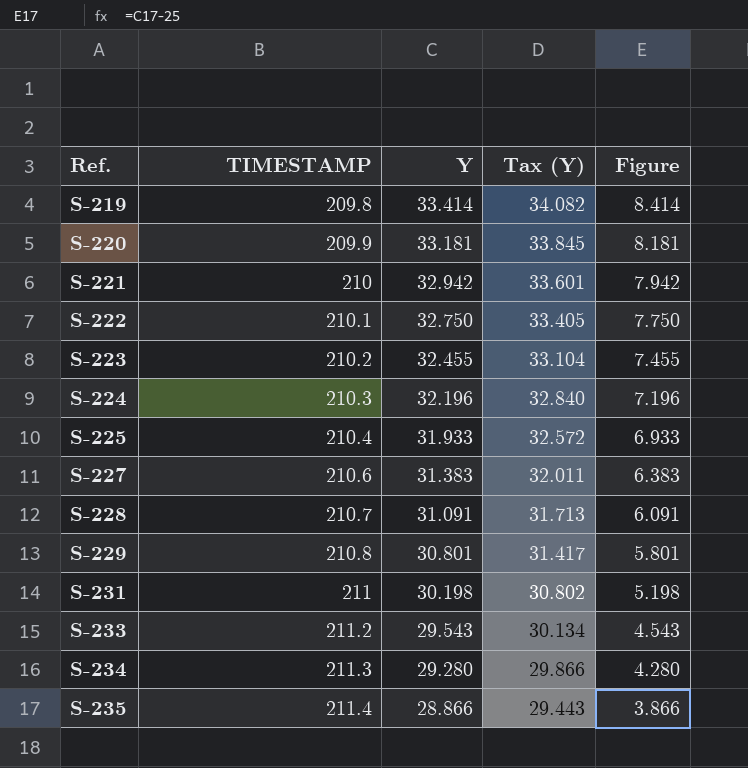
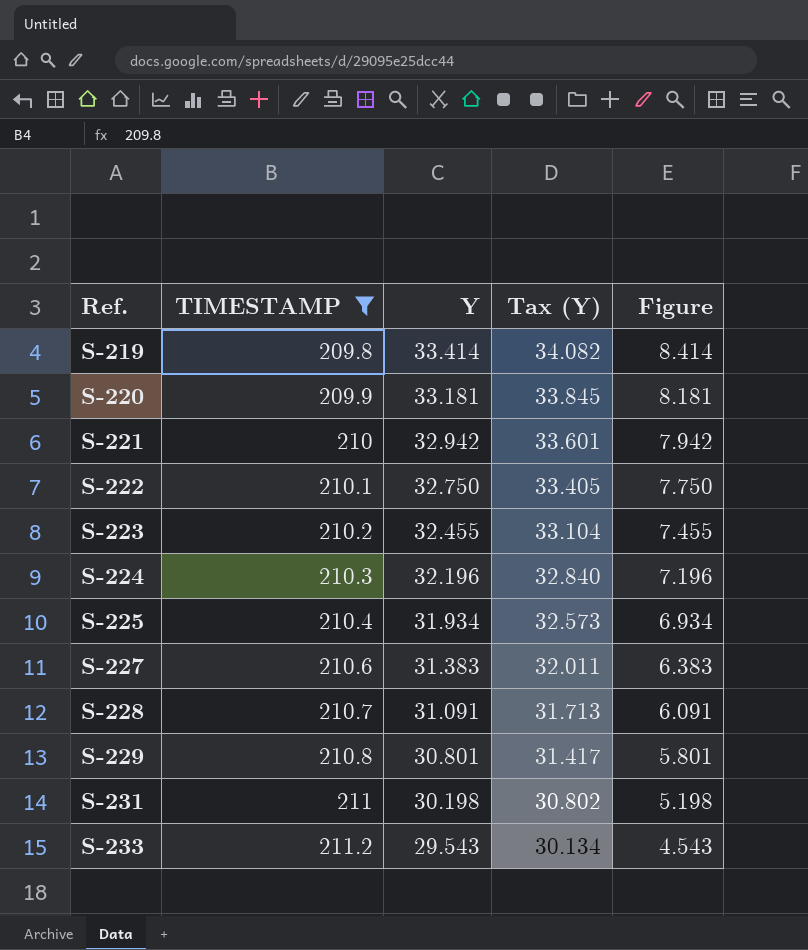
filter: none -> TIMESTAMP <= 211.2
S-225 | Y: 31.933 -> 31.934
S-225 | Tax (Y): 32.572 -> 32.573
S-225 | Figure: 6.933 -> 6.934

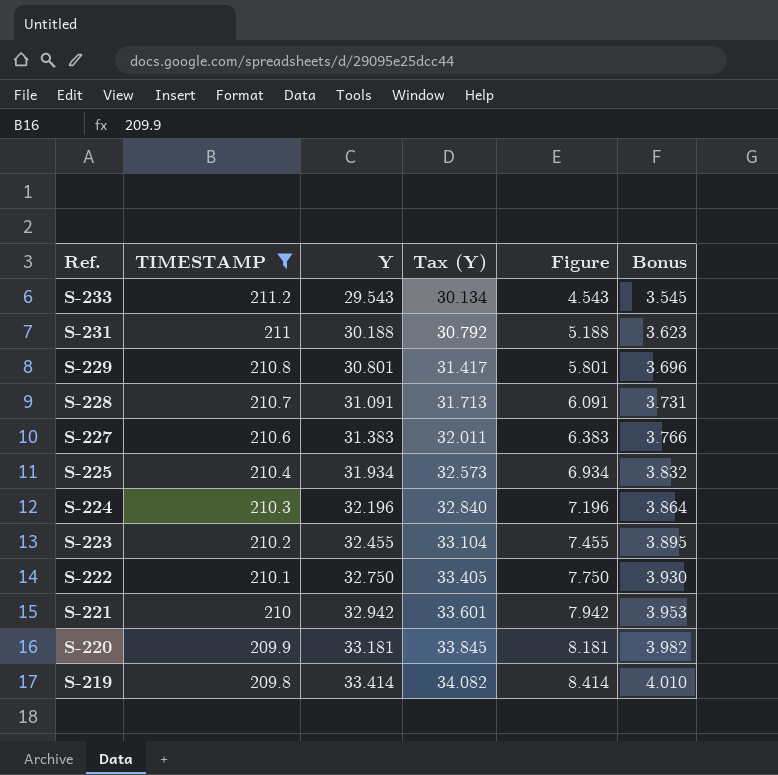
row order: Ref. ascending -> Ref. descending
column Bonus | formula: none -> [Y] * 0.12
S-231 | Y: 30.198 -> 30.188
S-231 | Tax (Y): 30.802 -> 30.792
S-231 | Figure: 5.198 -> 5.188

